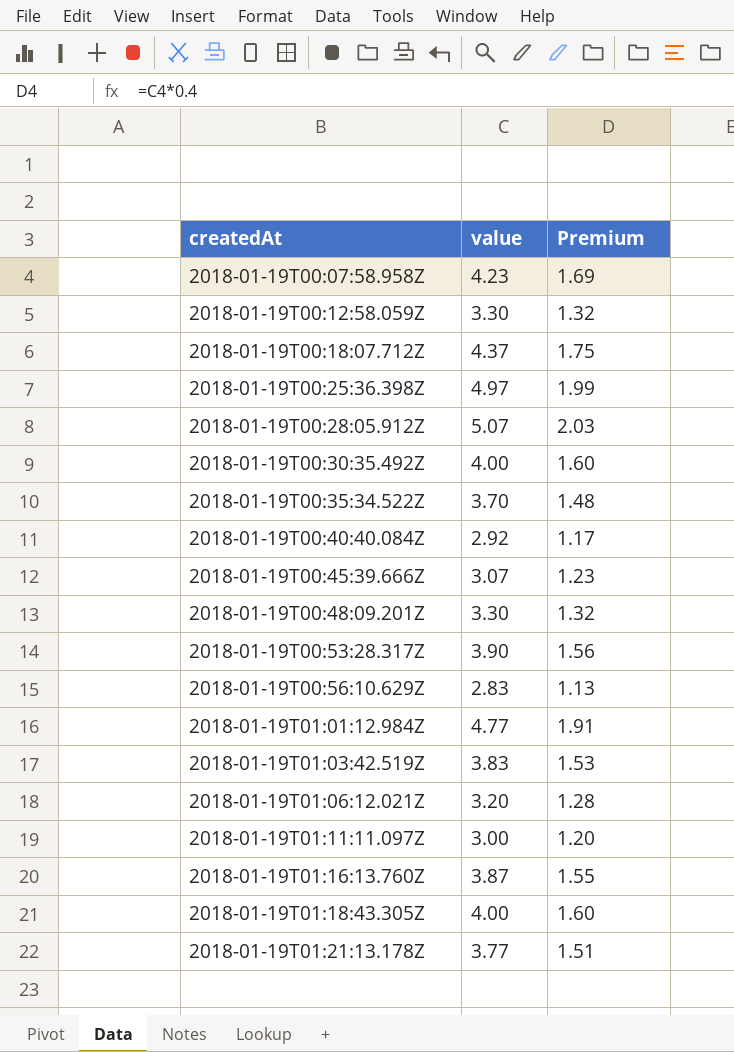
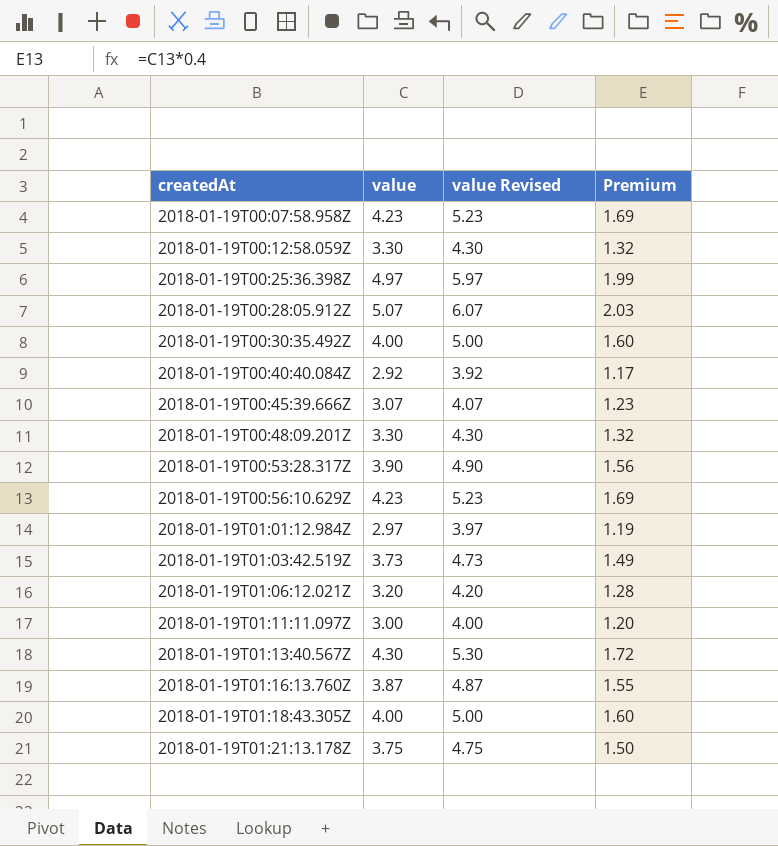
column value Revised | formula: none -> [value] + 1
row 2018-01-19T00:18:07.712Z: 4.37 | 1.75 -> none
row 2018-01-19T00:35:34.522Z: 3.70 | 1.48 -> none
2018-01-19T00:56:10.629Z | value: 2.83 -> 4.23
2018-01-19T00:56:10.629Z | Premium: 1.13 -> 1.69
2018-01-19T01:01:12.984Z | value: 4.77 -> 2.97
2018-01-19T01:01:12.984Z | Premium: 1.91 -> 1.19
2018-01-19T01:03:42.519Z | value: 3.83 -> 3.73
2018-01-19T01:03:42.519Z | Premium: 1.53 -> 1.49
row 2018-01-19T01:13:40.567Z: none -> 4.30 | 5.30 | 1.72
2018-01-19T01:21:13.178Z | value: 3.77 -> 3.75
2018-01-19T01:21:13.178Z | Premium: 1.51 -> 1.50

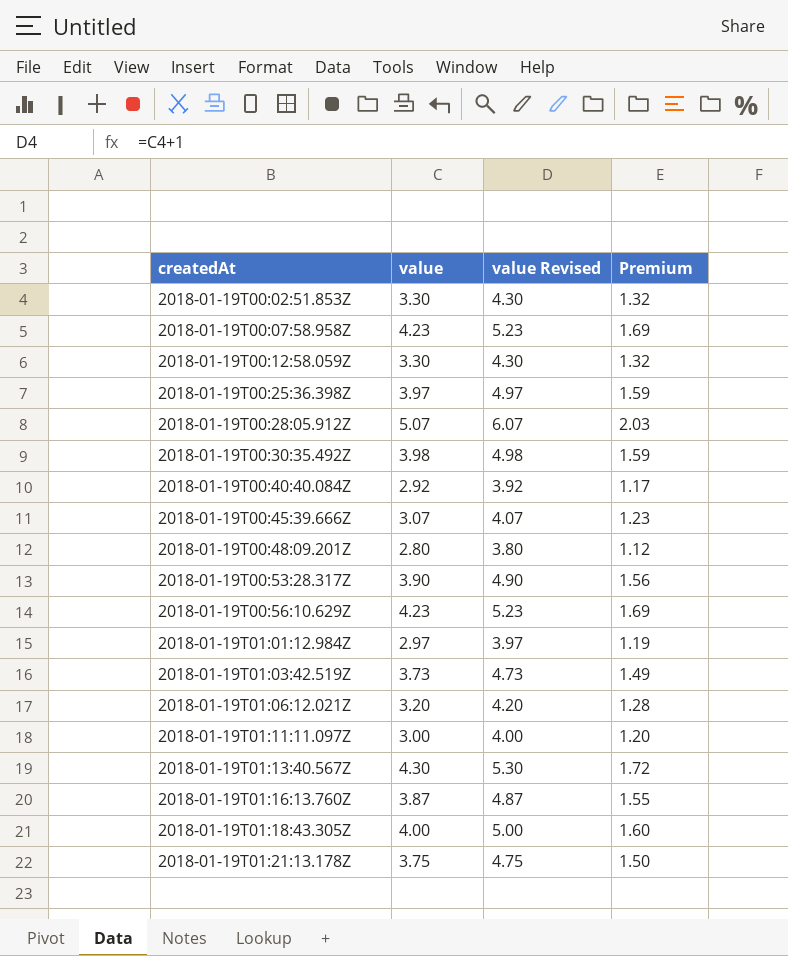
row 2018-01-19T00:02:51.853Z: none -> 3.30 | 4.30 | 1.32
2018-01-19T00:25:36.398Z | value: 4.97 -> 3.97
2018-01-19T00:25:36.398Z | value Revised: 5.97 -> 4.97
2018-01-19T00:25:36.398Z | Premium: 1.99 -> 1.59
2018-01-19T00:30:35.492Z | value: 4.00 -> 3.98
2018-01-19T00:30:35.492Z | value Revised: 5.00 -> 4.98
2018-01-19T00:30:35.492Z | Premium: 1.60 -> 1.59
2018-01-19T00:48:09.201Z | value: 3.30 -> 2.80
2018-01-19T00:48:09.201Z | value Revised: 4.30 -> 3.80
2018-01-19T00:48:09.201Z | Premium: 1.32 -> 1.12

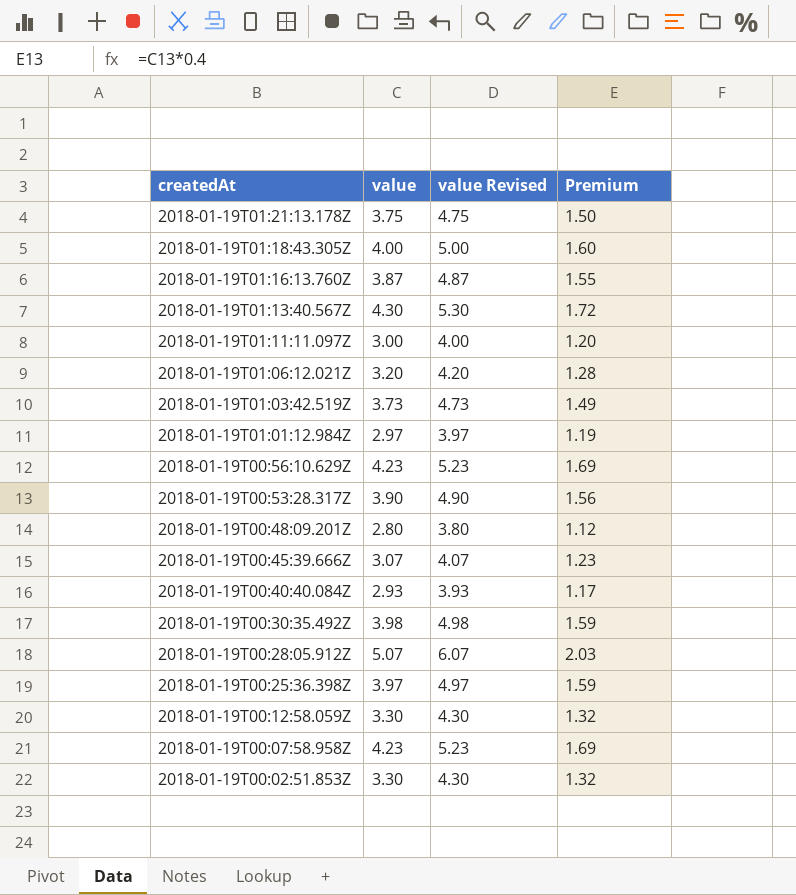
row order: createdAt ascending -> createdAt descending
2018-01-19T00:40:40.084Z | value: 2.92 -> 2.93
2018-01-19T00:40:40.084Z | value Revised: 3.92 -> 3.93

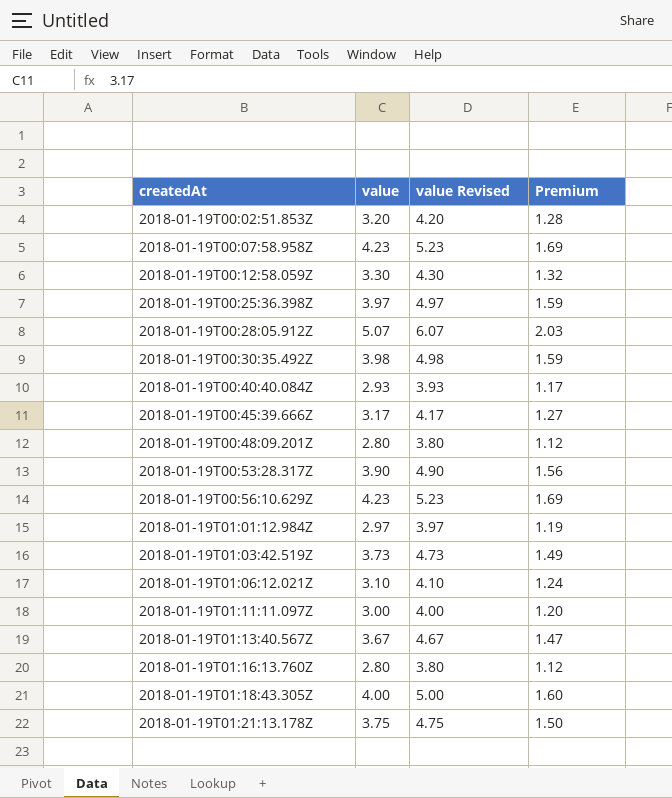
row order: createdAt descending -> createdAt ascending
2018-01-19T00:02:51.853Z | value: 3.30 -> 3.20
2018-01-19T00:02:51.853Z | value Revised: 4.30 -> 4.20
2018-01-19T00:02:51.853Z | Premium: 1.32 -> 1.28
2018-01-19T00:45:39.666Z | value: 3.07 -> 3.17
2018-01-19T00:45:39.666Z | value Revised: 4.07 -> 4.17
2018-01-19T00:45:39.666Z | Premium: 1.23 -> 1.27
2018-01-19T01:06:12.021Z | value: 3.20 -> 3.10
2018-01-19T01:06:12.021Z | value Revised: 4.20 -> 4.10
2018-01-19T01:06:12.021Z | Premium: 1.28 -> 1.24
2018-01-19T01:13:40.567Z | value: 4.30 -> 3.67
2018-01-19T01:13:40.567Z | value Revised: 5.30 -> 4.67
2018-01-19T01:13:40.567Z | Premium: 1.72 -> 1.47
2018-01-19T01:16:13.760Z | value: 3.87 -> 2.80
2018-01-19T01:16:13.760Z | value Revised: 4.87 -> 3.80
2018-01-19T01:16:13.760Z | Premium: 1.55 -> 1.12

